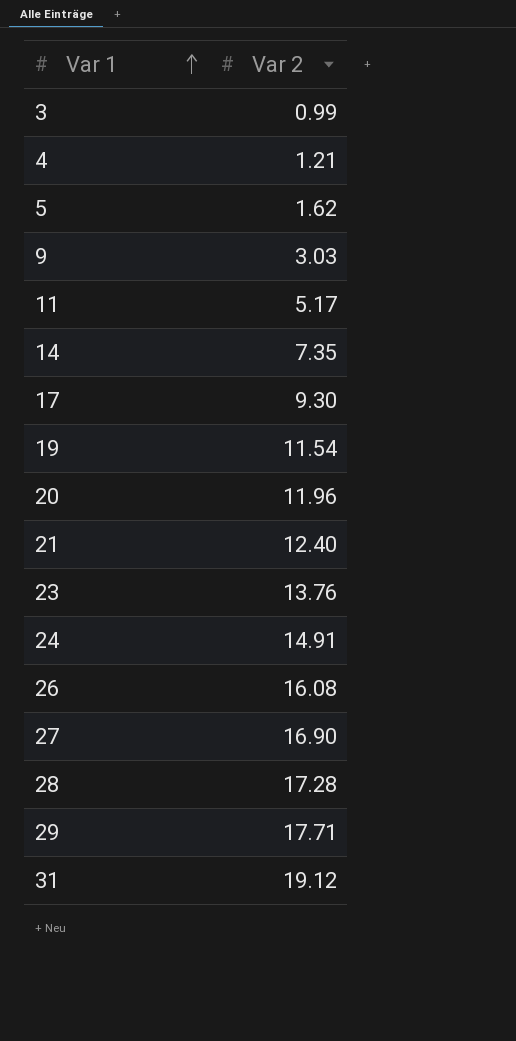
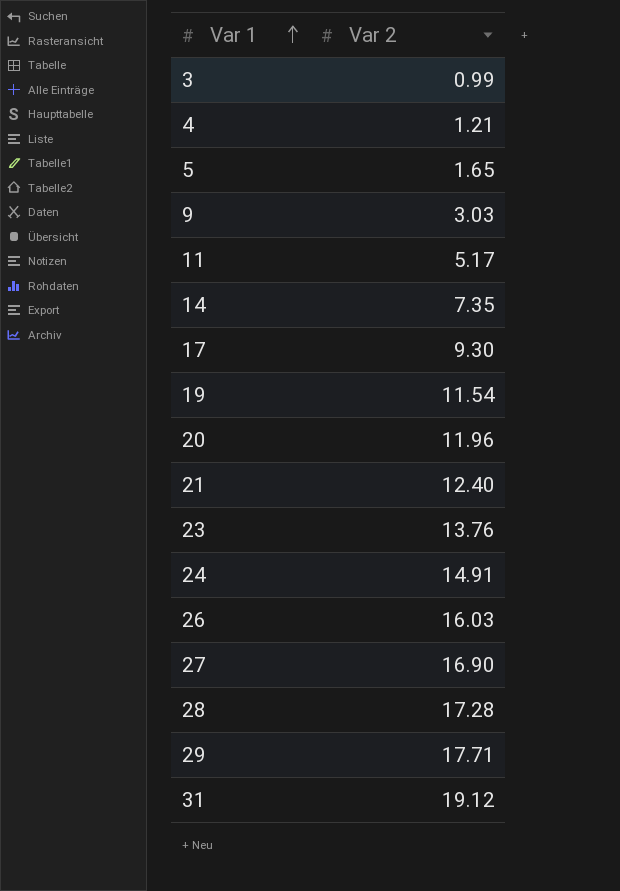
5 | Var 2: 1.62 -> 1.65
26 | Var 2: 16.08 -> 16.03

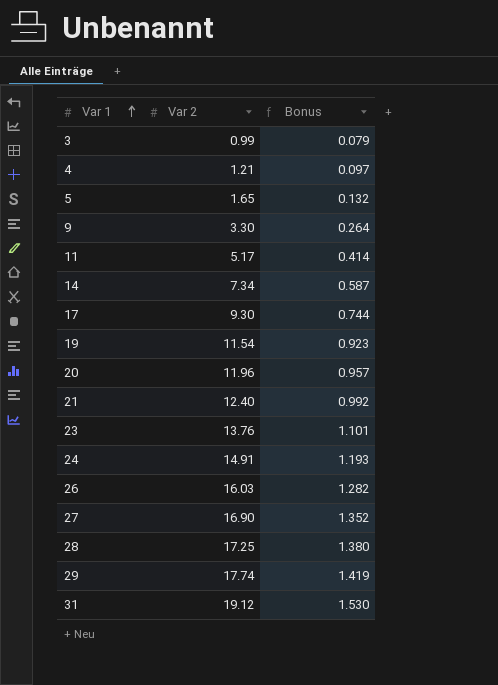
column Bonus | formula: none -> [Var 2] * 0.08
9 | Var 2: 3.03 -> 3.30
14 | Var 2: 7.35 -> 7.34
28 | Var 2: 17.28 -> 17.25
29 | Var 2: 17.71 -> 17.74

